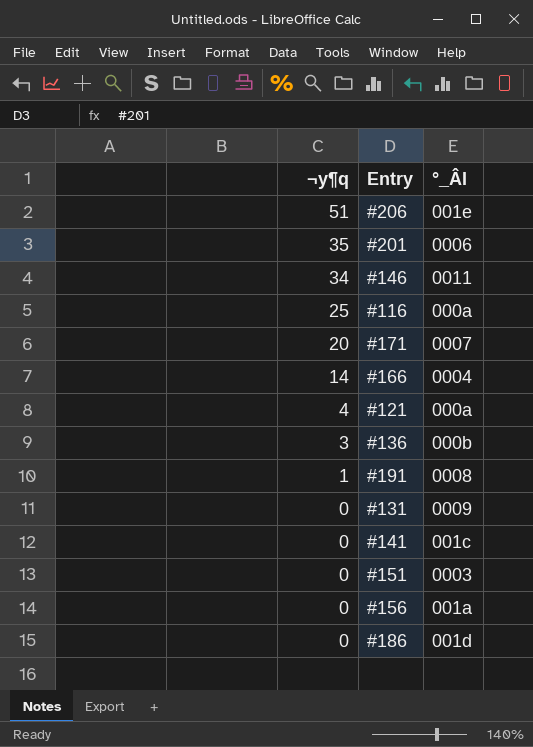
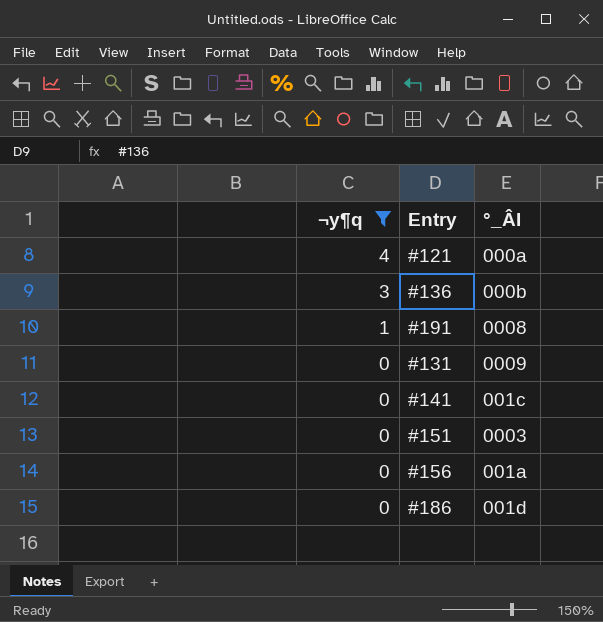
filter: none -> ¬y¶q <= 4

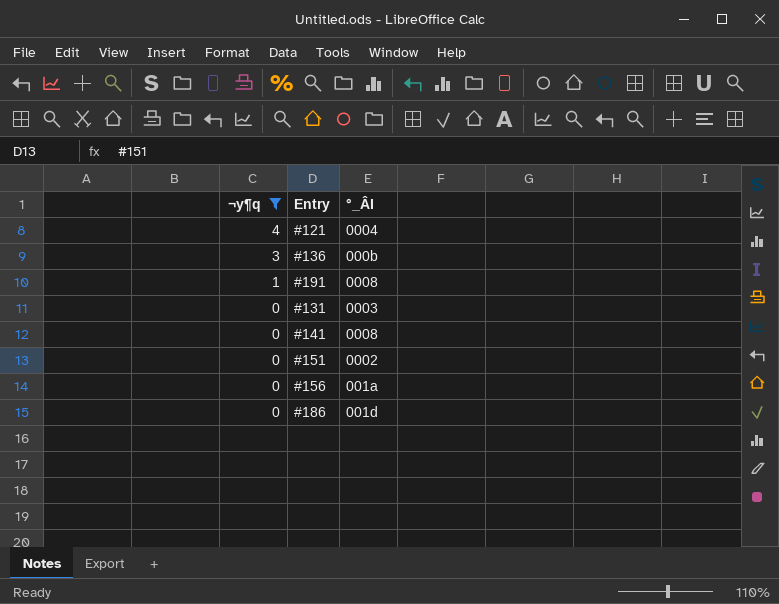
#121 | °_ÂI: 000a -> 0004
#131 | °_ÂI: 0009 -> 0003
#141 | °_ÂI: 001c -> 0008
#151 | °_ÂI: 0003 -> 0002

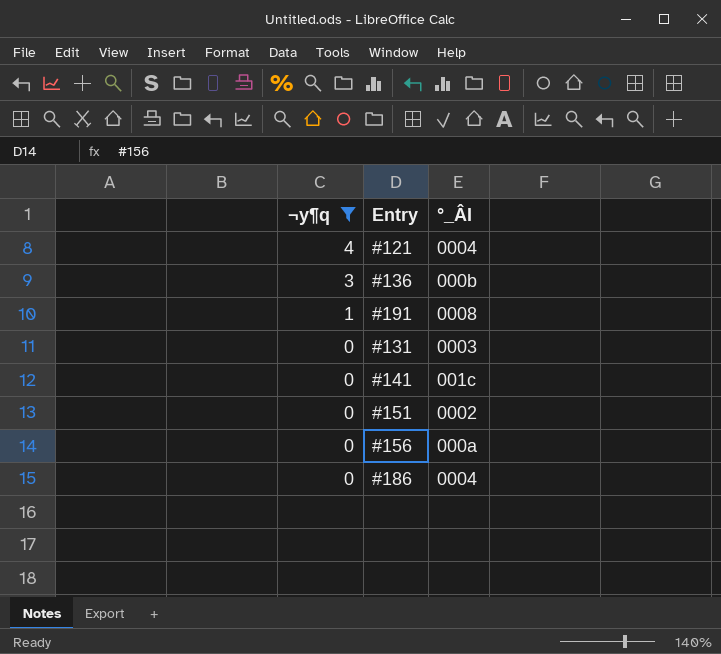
#141 | °_ÂI: 0008 -> 001c
#156 | °_ÂI: 001a -> 000a
#186 | °_ÂI: 001d -> 0004

